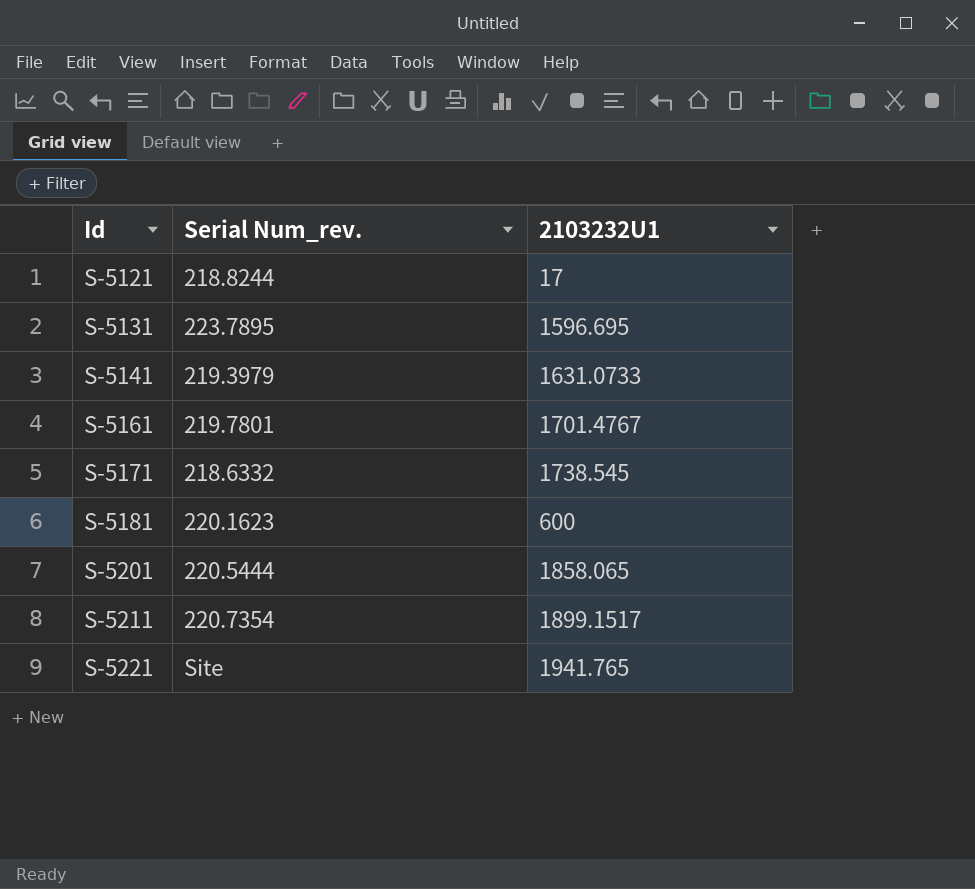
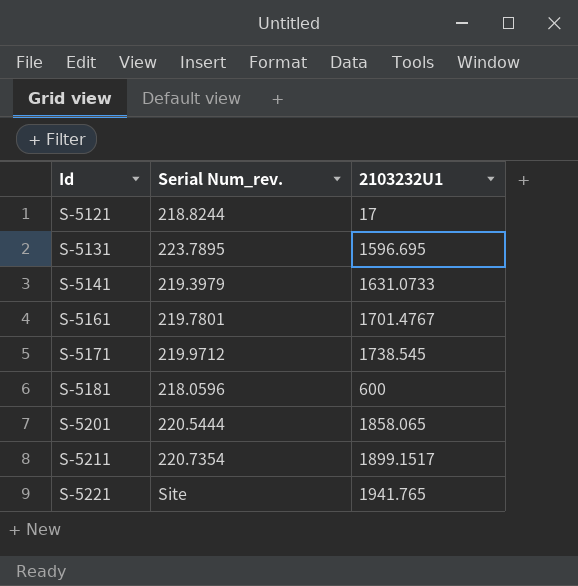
S-5171 | Serial Num_rev.: 218.6332 -> 219.9712
S-5181 | Serial Num_rev.: 220.1623 -> 218.0596

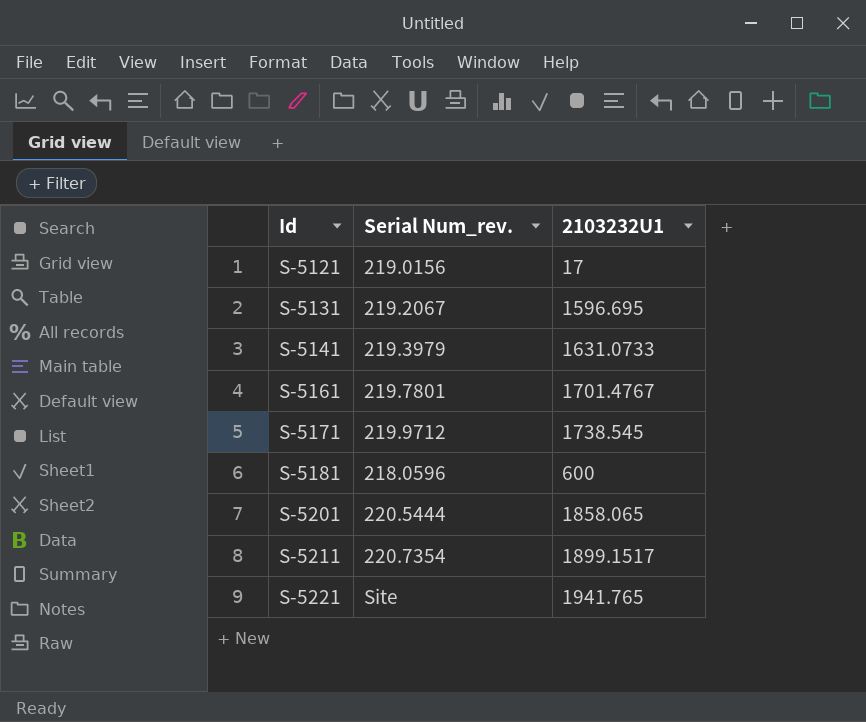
S-5121 | Serial Num_rev.: 218.8244 -> 219.0156
S-5131 | Serial Num_rev.: 223.7895 -> 219.2067

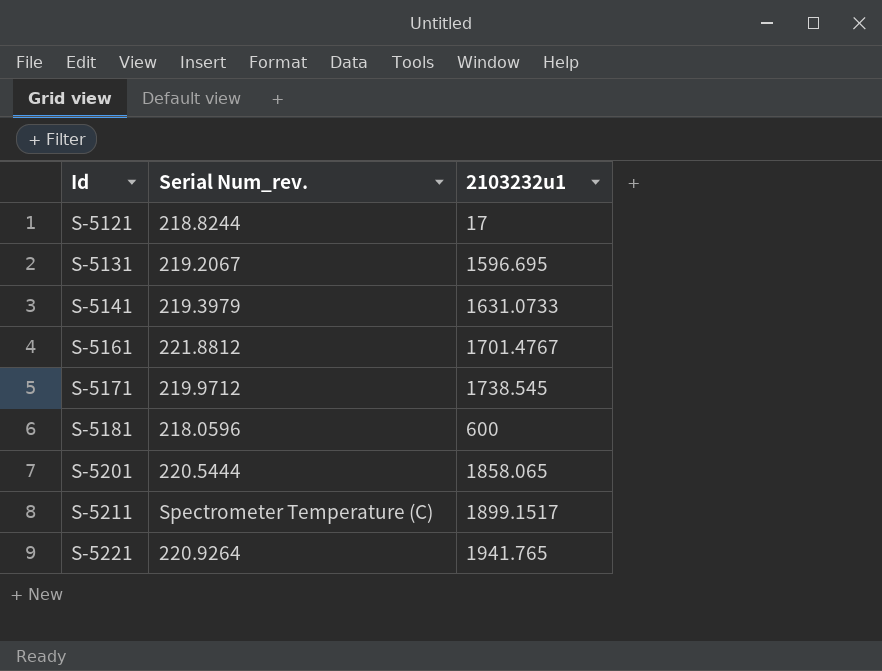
column name: 2103232U1 -> 2103232u1
S-5121 | Serial Num_rev.: 219.0156 -> 218.8244
S-5161 | Serial Num_rev.: 219.7801 -> 221.8812
S-5211 | Serial Num_rev.: 220.7354 -> Spectrometer Temperature (C)
S-5221 | Serial Num_rev.: Site -> 220.9264

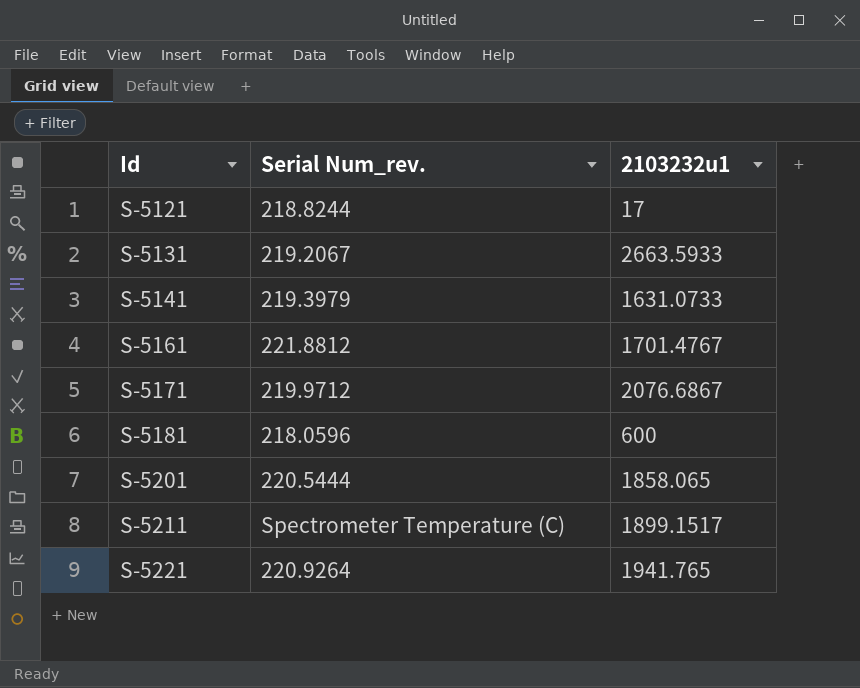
S-5131 | 2103232u1: 1596.695 -> 2663.5933
S-5171 | 2103232u1: 1738.545 -> 2076.6867

